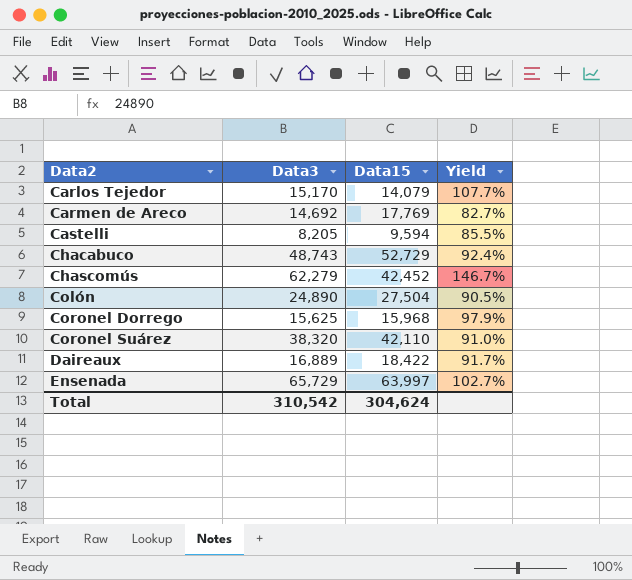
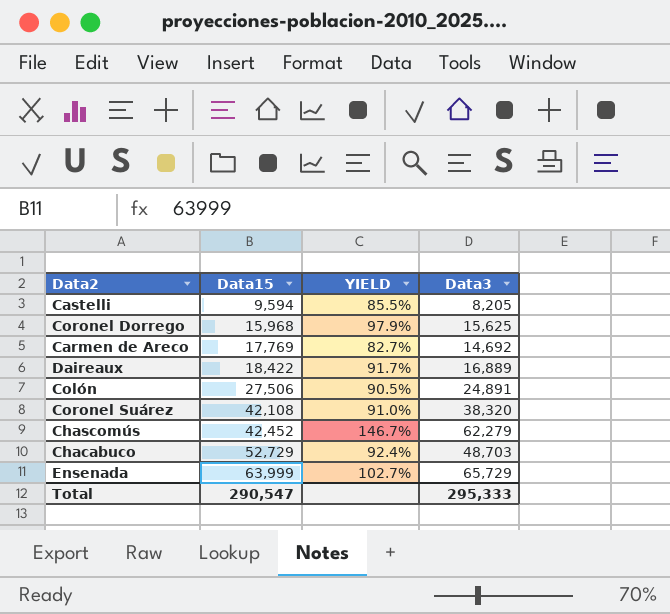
row order: Data2 ascending -> Data15 ascending
column name: Yield -> YIELD
column Data3 | position: 2 -> 4
row Carlos Tejedor: 15,170 | 14,079 | 107.7% -> none
Colón | Data15: 27,504 -> 27,506
Colón | Data3: 24,890 -> 24,891
Coronel Suárez | Data15: 42,110 -> 42,108
Chacabuco | Data3: 48,743 -> 48,703
Ensenada | Data15: 63,997 -> 63,999
Total | Data15: 304,624 -> 290,547
Total | Data3: 310,542 -> 295,333

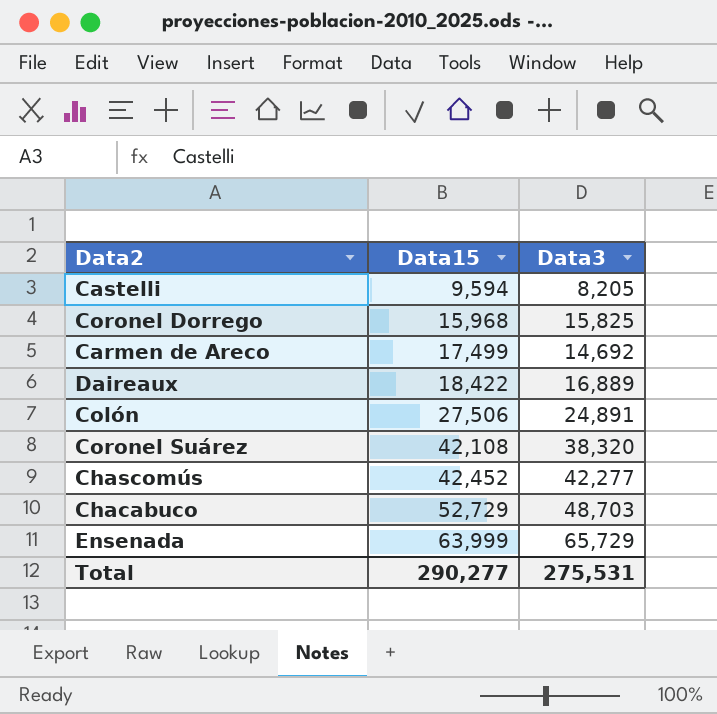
column YIELD | formula: [Data3] / [Data15] -> none
Coronel Dorrego | Data3: 15,625 -> 15,825
Carmen de Areco | Data15: 17,769 -> 17,499
Chascomús | Data3: 62,279 -> 42,277
Total | Data15: 290,547 -> 290,277
Total | Data3: 295,333 -> 275,531

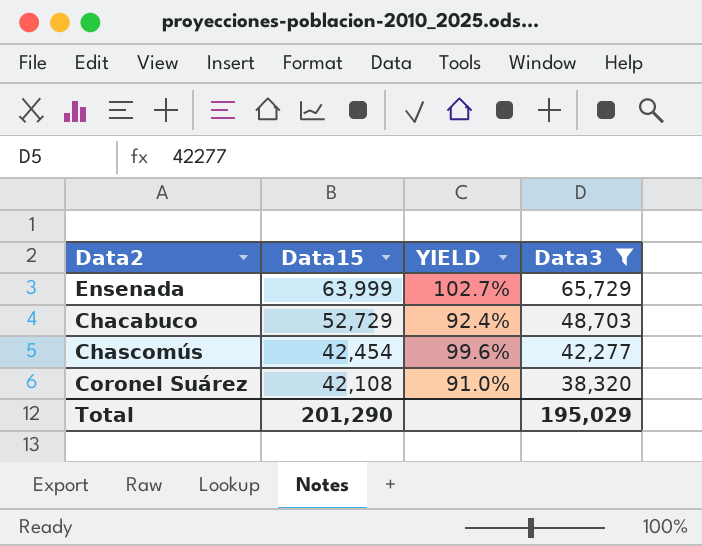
filter: none -> Data3 >= 38,320
row order: Data15 ascending -> Data15 descending
column YIELD | formula: none -> [Data3] / [Data15]
Chascomús | Data15: 42,452 -> 42,454
Total | Data15: 290,277 -> 201,290
Total | Data3: 275,531 -> 195,029

